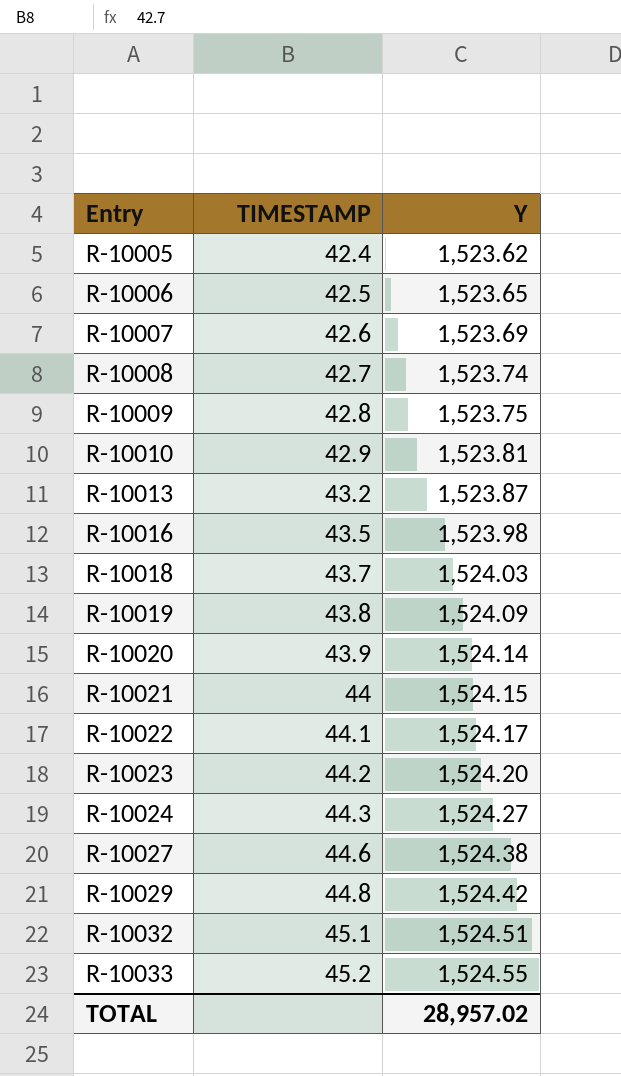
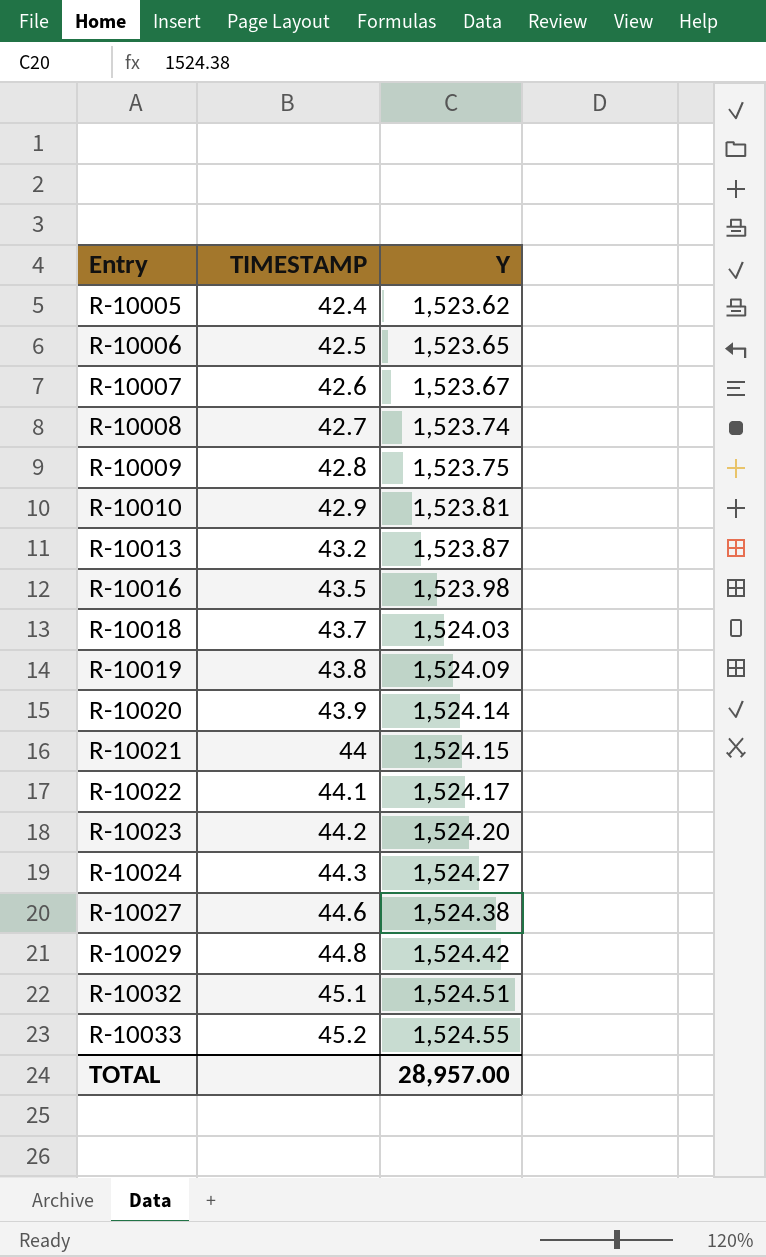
R-10007 | Y: 1,523.69 -> 1,523.67
TOTAL | Y: 28,957.02 -> 28,957.00

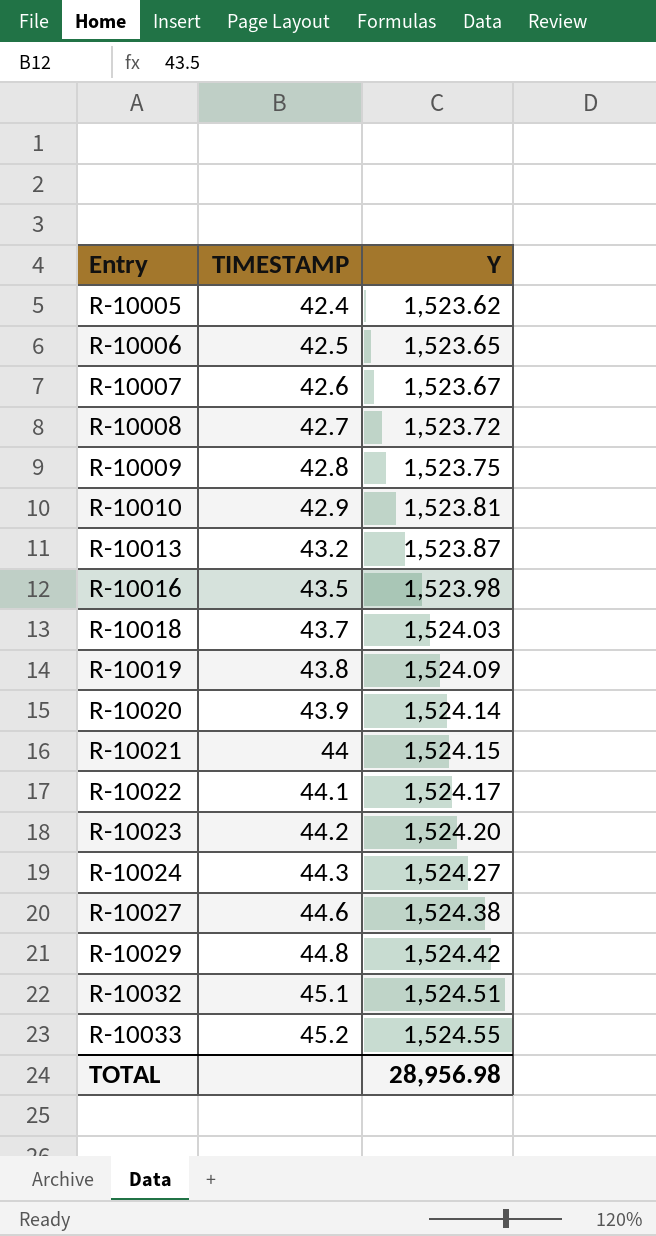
R-10008 | Y: 1,523.74 -> 1,523.72
TOTAL | Y: 28,957.00 -> 28,956.98

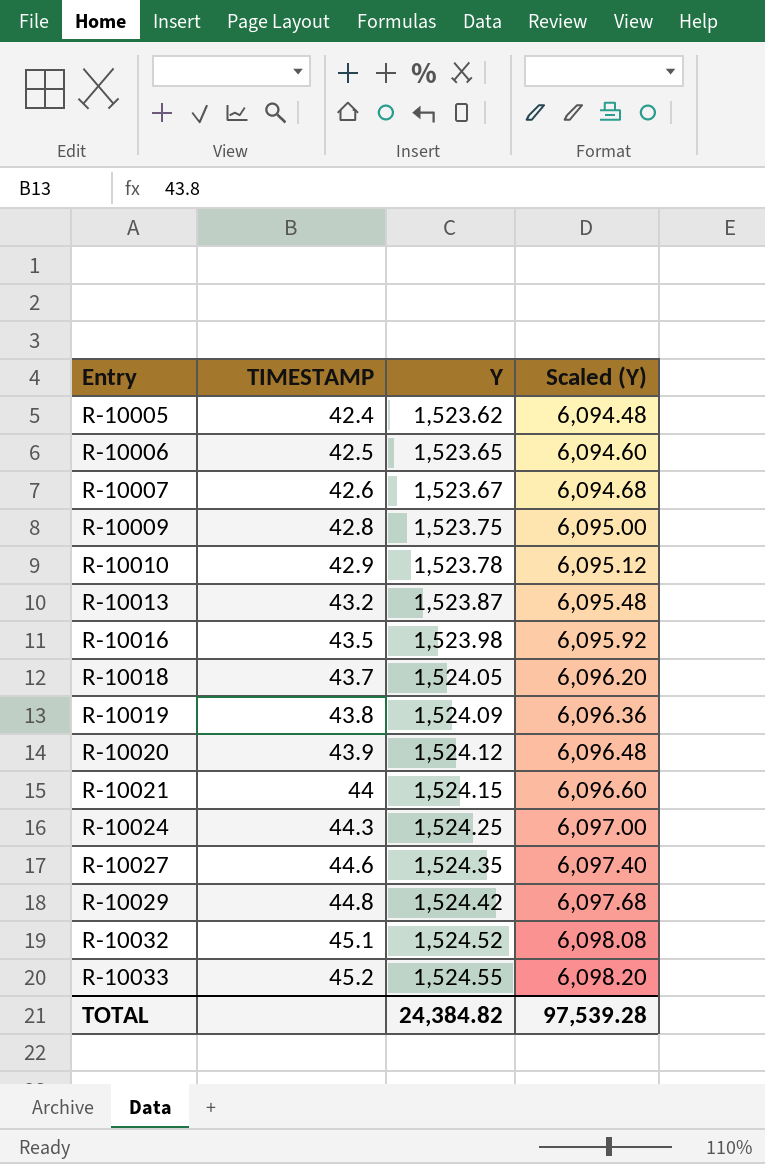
column Scaled (Y) | formula: none -> [Y] * 4
row R-10008: 42.7 | 1,523.72 -> none
row R-10022: 44.1 | 1,524.17 -> none
row R-10023: 44.2 | 1,524.20 -> none
R-10010 | Y: 1,523.81 -> 1,523.78
R-10018 | Y: 1,524.03 -> 1,524.05
R-10020 | Y: 1,524.14 -> 1,524.12
R-10024 | Y: 1,524.27 -> 1,524.25
R-10027 | Y: 1,524.38 -> 1,524.35
R-10032 | Y: 1,524.51 -> 1,524.52
TOTAL | Y: 28,956.98 -> 24,384.82

